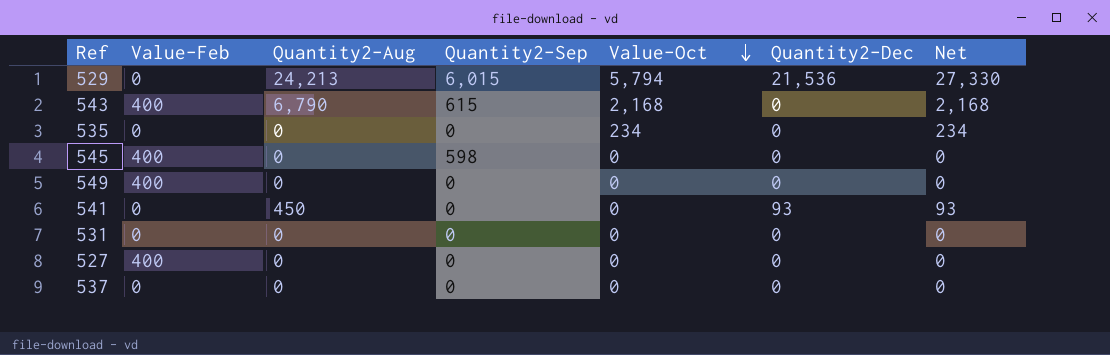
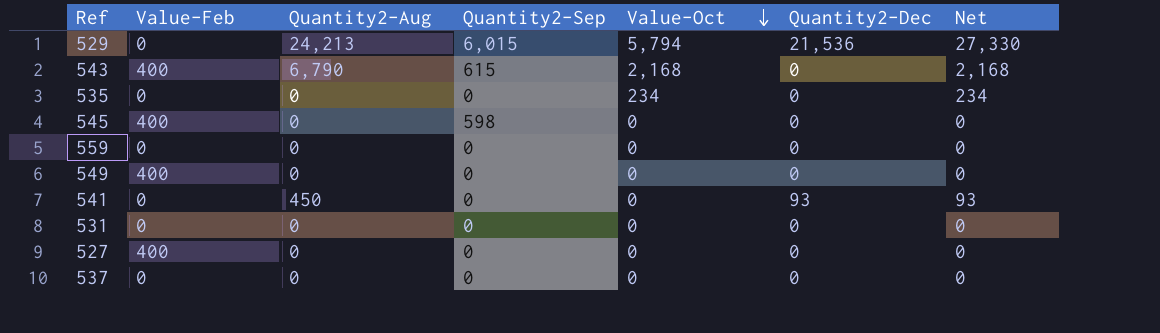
row 559: none -> 0 | 0 | 0 | 0 | 0 | 0

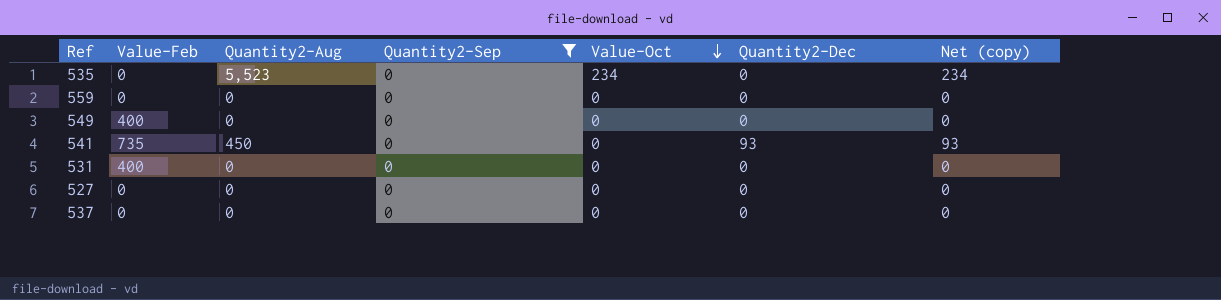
filter: none -> Quantity2-Sep = 0
column name: Net -> Net (copy)
535 | Quantity2-Aug: 0 -> 5,523
541 | Value-Feb: 0 -> 735
531 | Value-Feb: 0 -> 400
527 | Value-Feb: 400 -> 0

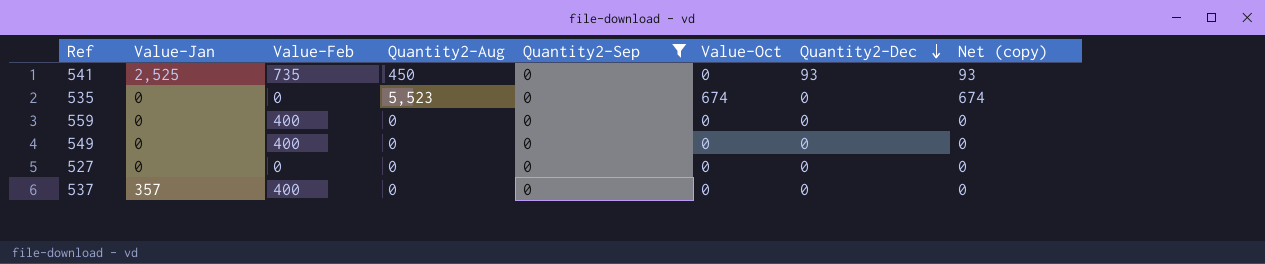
row order: Value-Oct descending -> Quantity2-Dec descending
column Value-Jan | position: none -> 2
row 531: 400 | 0 | 0 | 0 | 0 | 0 -> none
535 | Value-Oct: 234 -> 674
535 | Net (copy): 234 -> 674
559 | Value-Feb: 0 -> 400
537 | Value-Feb: 0 -> 400

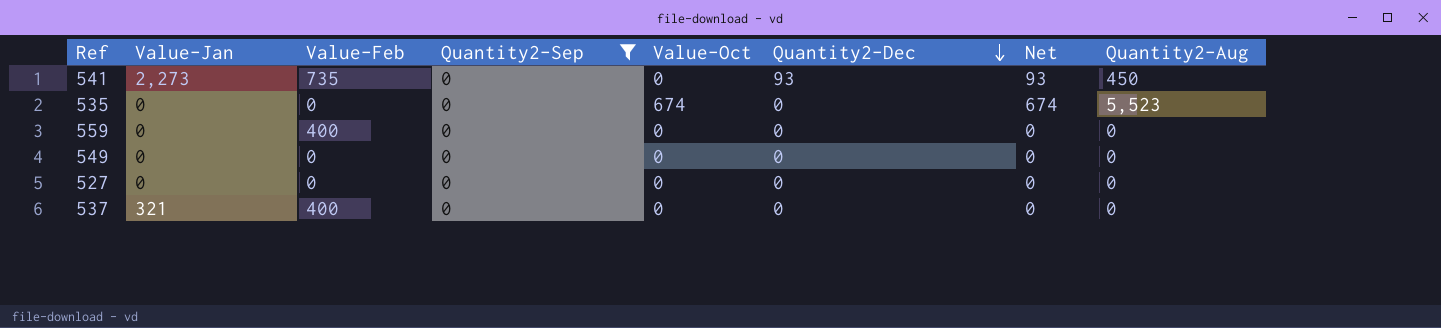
column name: Net (copy) -> Net
column Quantity2-Aug | position: 4 -> 8
541 | Value-Jan: 2,525 -> 2,273
549 | Value-Feb: 400 -> 0
537 | Value-Jan: 357 -> 321

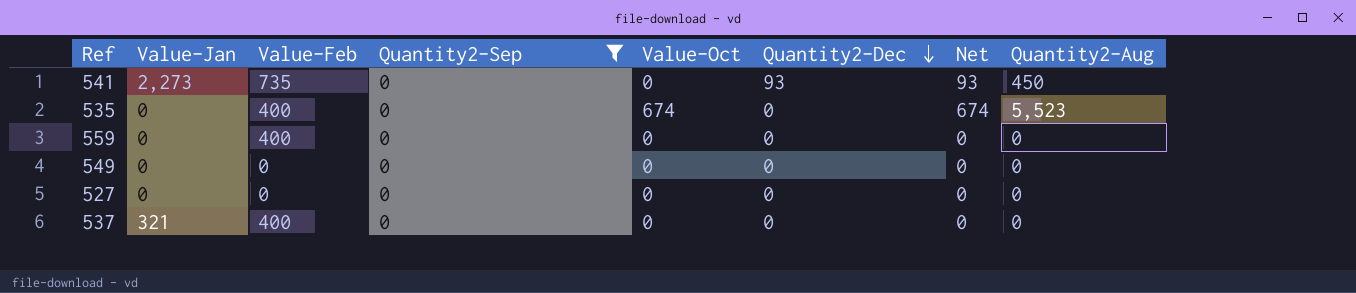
535 | Value-Feb: 0 -> 400

